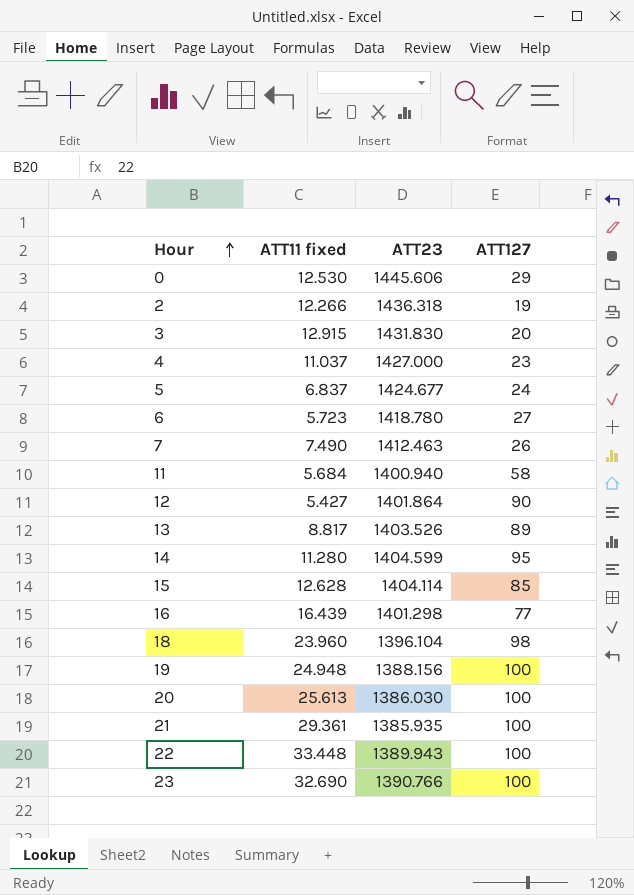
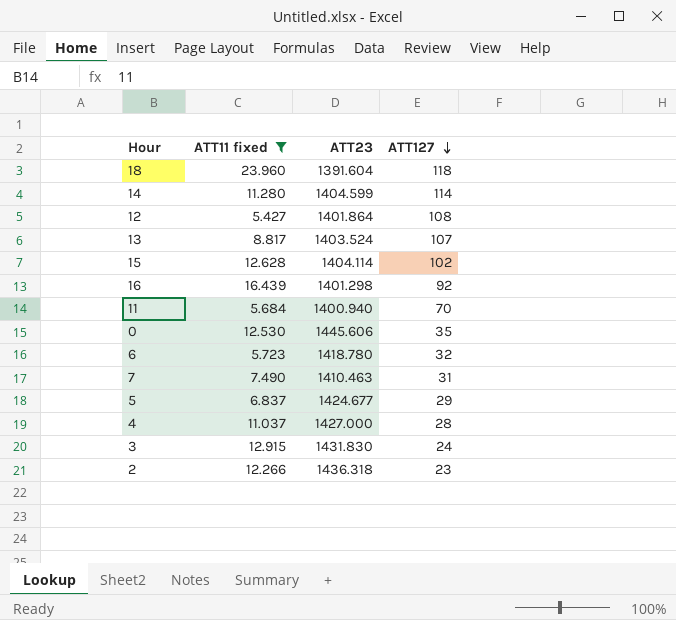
filter: none -> ATT11 fixed <= 23.960
row order: Hour ascending -> ATT127 descending
18 | ATT23: 1396.104 -> 1391.604
18 | ATT127: 98 -> 118
14 | ATT127: 95 -> 114
12 | ATT127: 90 -> 108
13 | ATT23: 1403.526 -> 1403.524
13 | ATT127: 89 -> 107
15 | ATT127: 85 -> 102
16 | ATT127: 77 -> 92
11 | ATT127: 58 -> 70
0 | ATT127: 29 -> 35
6 | ATT127: 27 -> 32
7 | ATT23: 1412.463 -> 1410.463
7 | ATT127: 26 -> 31
5 | ATT127: 24 -> 29
4 | ATT127: 23 -> 28
3 | ATT127: 20 -> 24
2 | ATT127: 19 -> 23

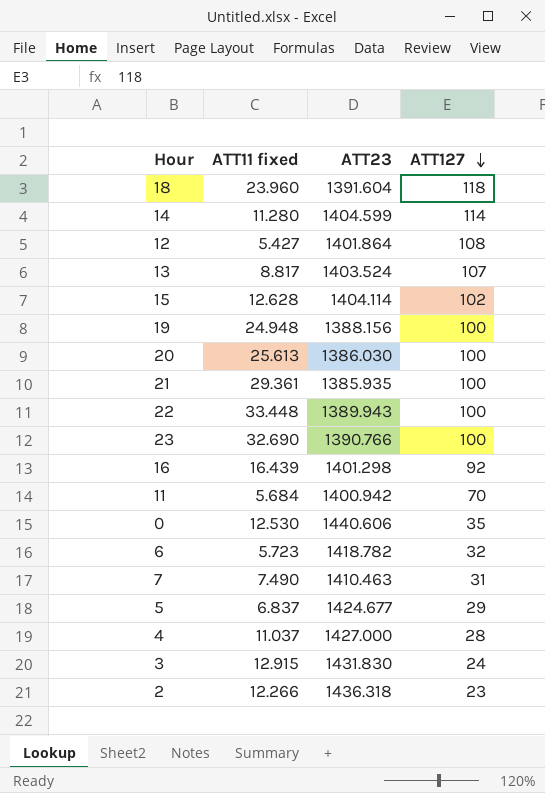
filter: ATT11 fixed <= 23.960 -> none
11 | ATT23: 1400.940 -> 1400.942
0 | ATT23: 1445.606 -> 1440.606
6 | ATT23: 1418.780 -> 1418.782

